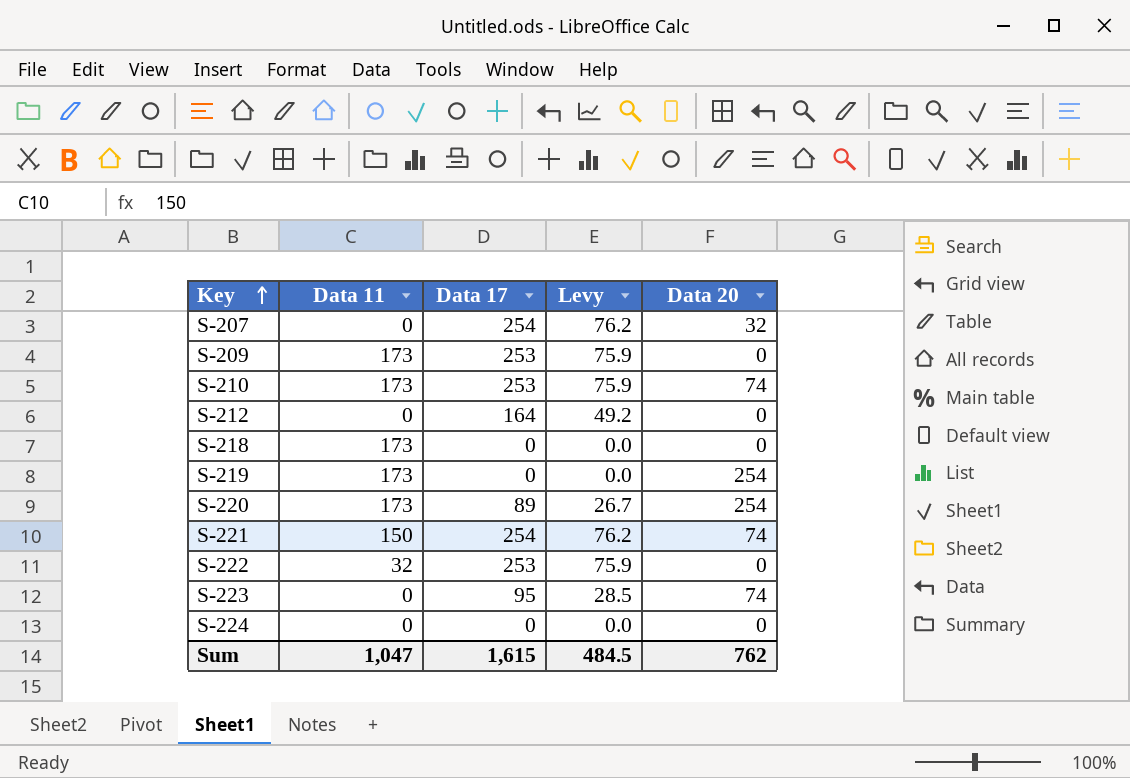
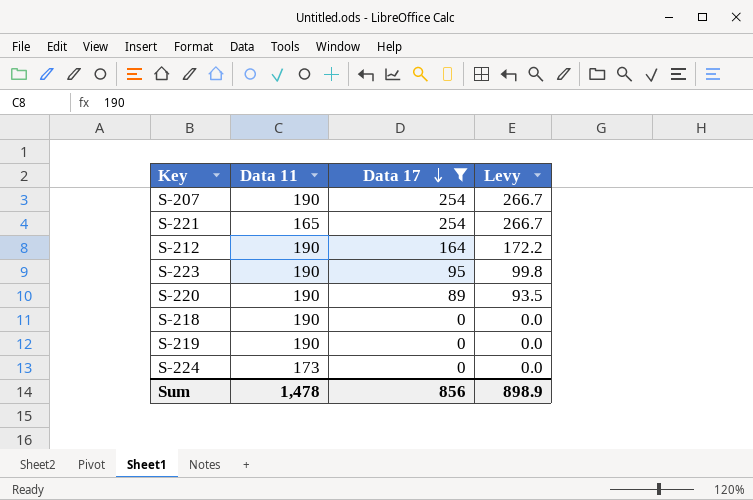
filter: none -> Data 17 != 253
row order: Key ascending -> Data 17 descending
column Data 20 | position: 5 -> none
column Levy | formula: [Data 17] * 0.3 -> [Data 17] * 1.05
S-207 | Data 11: 0 -> 190
S-221 | Data 11: 150 -> 165
S-212 | Data 11: 0 -> 190
S-223 | Data 11: 0 -> 190
S-220 | Data 11: 173 -> 190
S-218 | Data 11: 173 -> 190
S-219 | Data 11: 173 -> 190
S-224 | Data 11: 0 -> 173
Sum | Data 11: 1,047 -> 1,478
Sum | Data 17: 1,615 -> 856
Sum | Levy: 484.5 -> 898.9

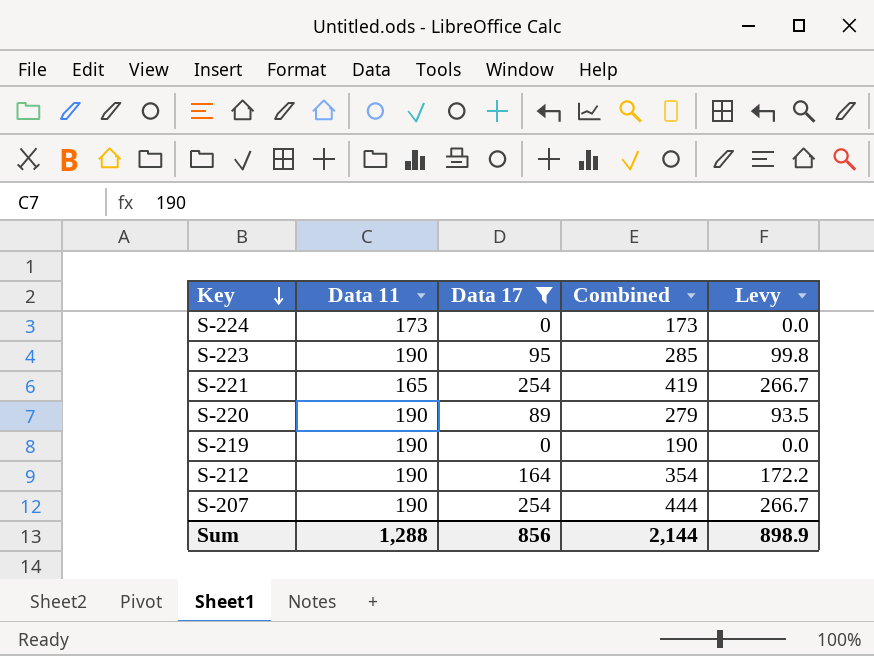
row order: Data 17 descending -> Key descending
column Combined | formula: none -> [Data 11] + [Data 17]
row S-218: 190 | 0 | 0.0 -> none
Sum | Data 11: 1,478 -> 1,288

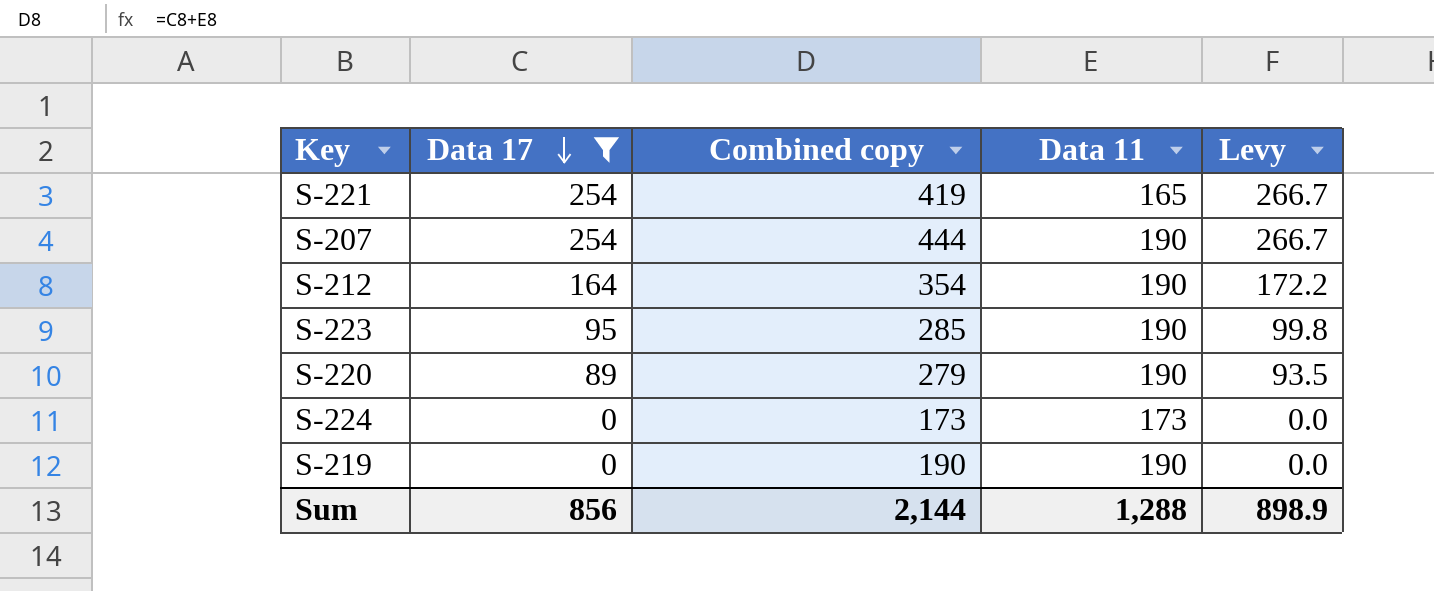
row order: Key descending -> Data 17 descending
column name: Combined -> Combined copy
column Data 11 | position: 2 -> 4

